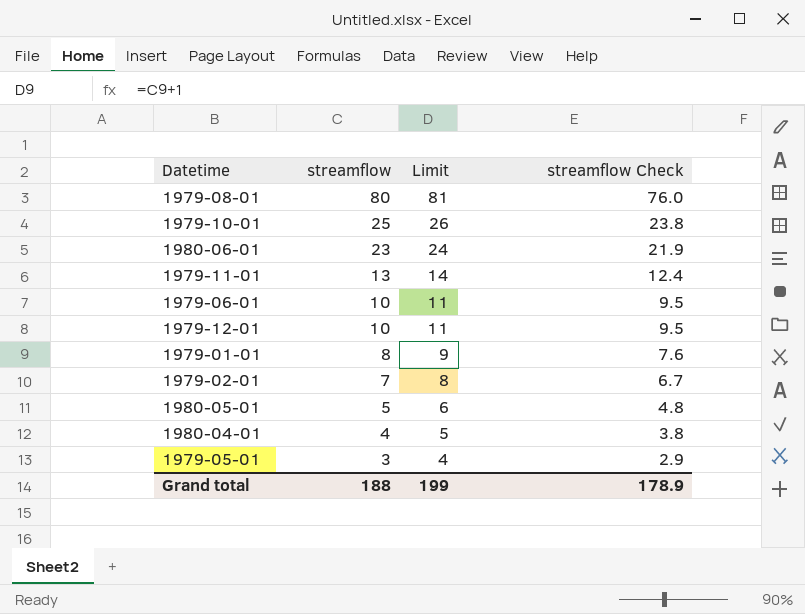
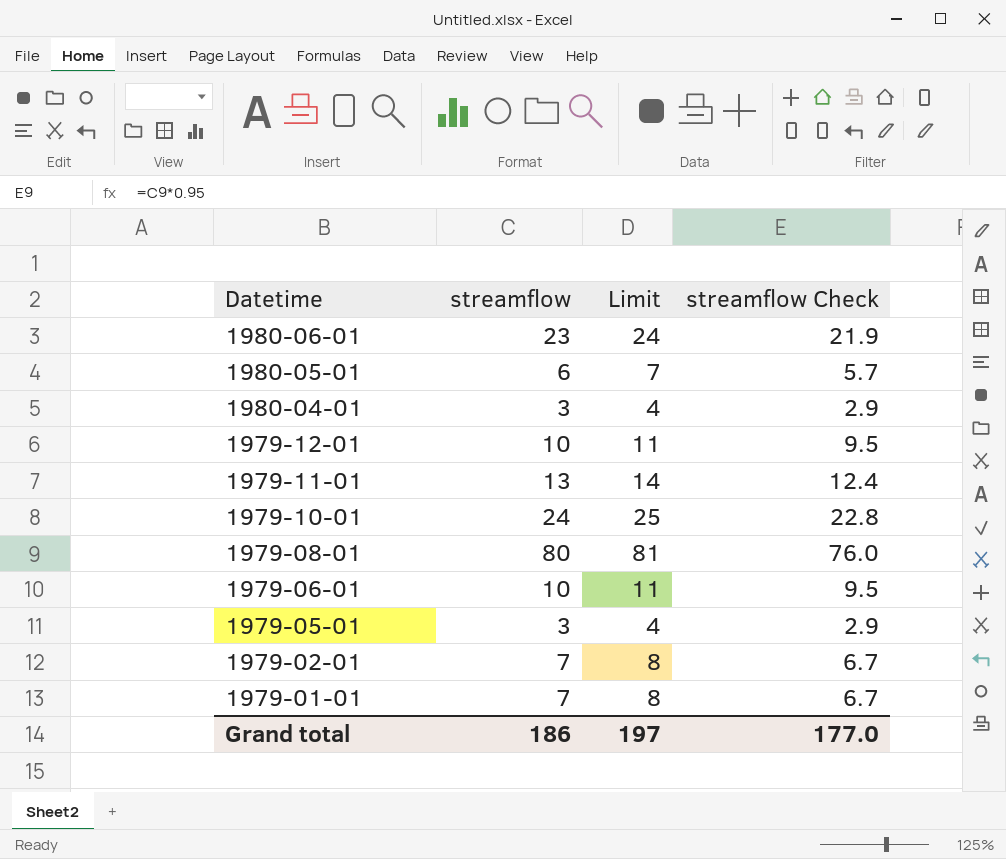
row order: streamflow descending -> Datetime descending
1980-05-01 | streamflow: 5 -> 6
1980-05-01 | Limit: 6 -> 7
1980-05-01 | streamflow Check: 4.8 -> 5.7
1980-04-01 | streamflow: 4 -> 3
1980-04-01 | Limit: 5 -> 4
1980-04-01 | streamflow Check: 3.8 -> 2.9
1979-10-01 | streamflow: 25 -> 24
1979-10-01 | Limit: 26 -> 25
1979-10-01 | streamflow Check: 23.8 -> 22.8
1979-01-01 | streamflow: 8 -> 7
1979-01-01 | Limit: 9 -> 8
1979-01-01 | streamflow Check: 7.6 -> 6.7
Grand total | streamflow: 188 -> 186
Grand total | Limit: 199 -> 197
Grand total | streamflow Check: 178.9 -> 177.0

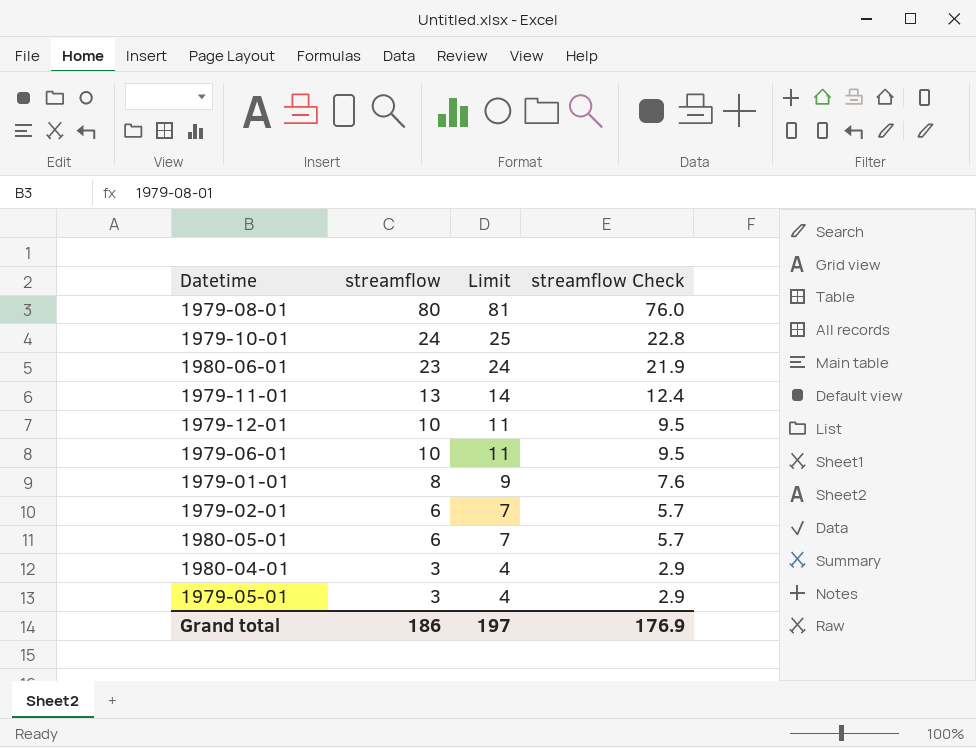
row order: Datetime descending -> streamflow descending
1979-01-01 | streamflow: 7 -> 8
1979-01-01 | Limit: 8 -> 9
1979-01-01 | streamflow Check: 6.7 -> 7.6
1979-02-01 | streamflow: 7 -> 6
1979-02-01 | Limit: 8 -> 7
1979-02-01 | streamflow Check: 6.7 -> 5.7
Grand total | streamflow Check: 177.0 -> 176.9

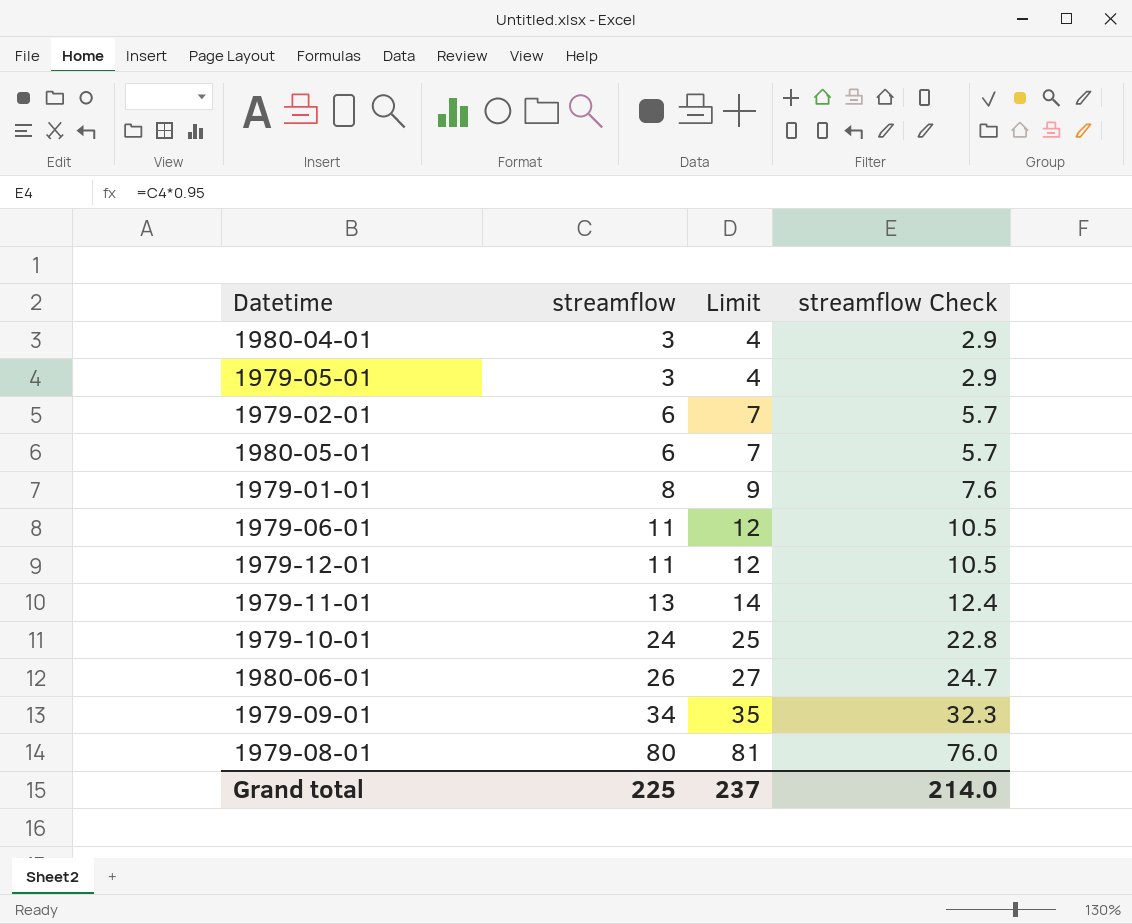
row order: streamflow descending -> streamflow ascending
1979-06-01 | streamflow: 10 -> 11
1979-06-01 | Limit: 11 -> 12
1979-06-01 | streamflow Check: 9.5 -> 10.5
1979-12-01 | streamflow: 10 -> 11
1979-12-01 | Limit: 11 -> 12
1979-12-01 | streamflow Check: 9.5 -> 10.5
1980-06-01 | streamflow: 23 -> 26
1980-06-01 | Limit: 24 -> 27
1980-06-01 | streamflow Check: 21.9 -> 24.7
row 1979-09-01: none -> 34 | 35 | 32.3
Grand total | streamflow: 186 -> 225
Grand total | Limit: 197 -> 237
Grand total | streamflow Check: 176.9 -> 214.0

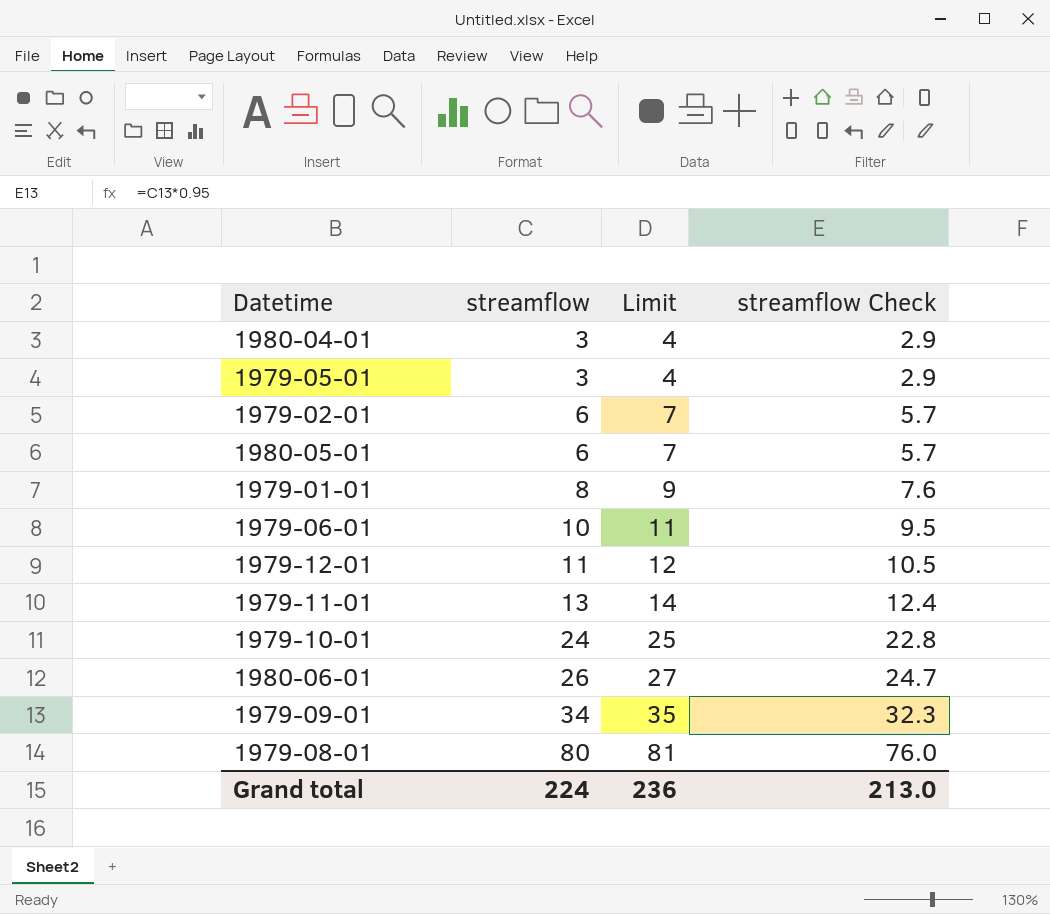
1979-06-01 | streamflow: 11 -> 10
1979-06-01 | Limit: 12 -> 11
1979-06-01 | streamflow Check: 10.5 -> 9.5
Grand total | streamflow: 225 -> 224
Grand total | Limit: 237 -> 236
Grand total | streamflow Check: 214.0 -> 213.0

